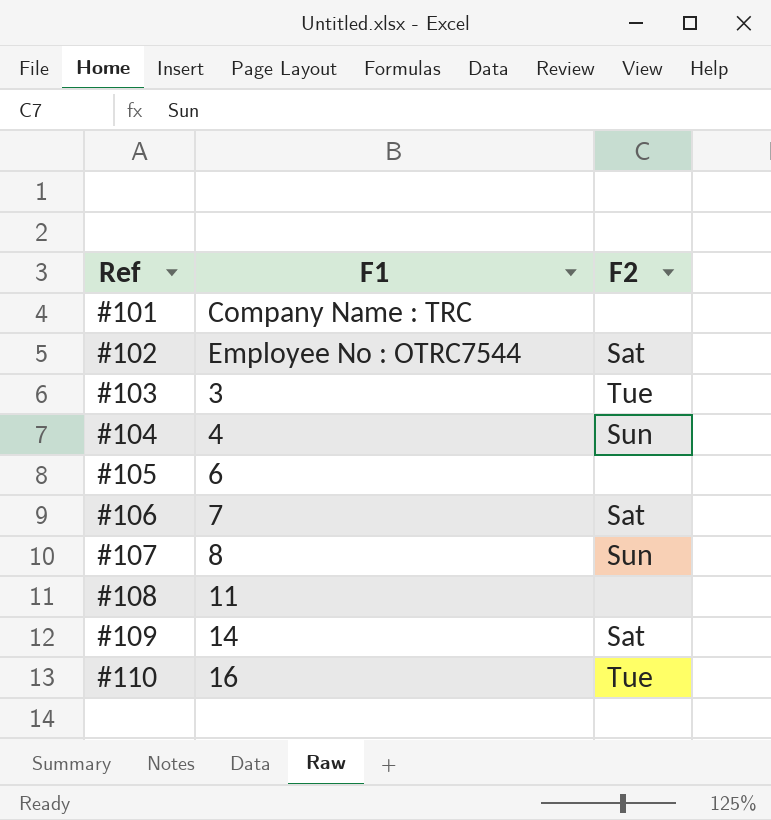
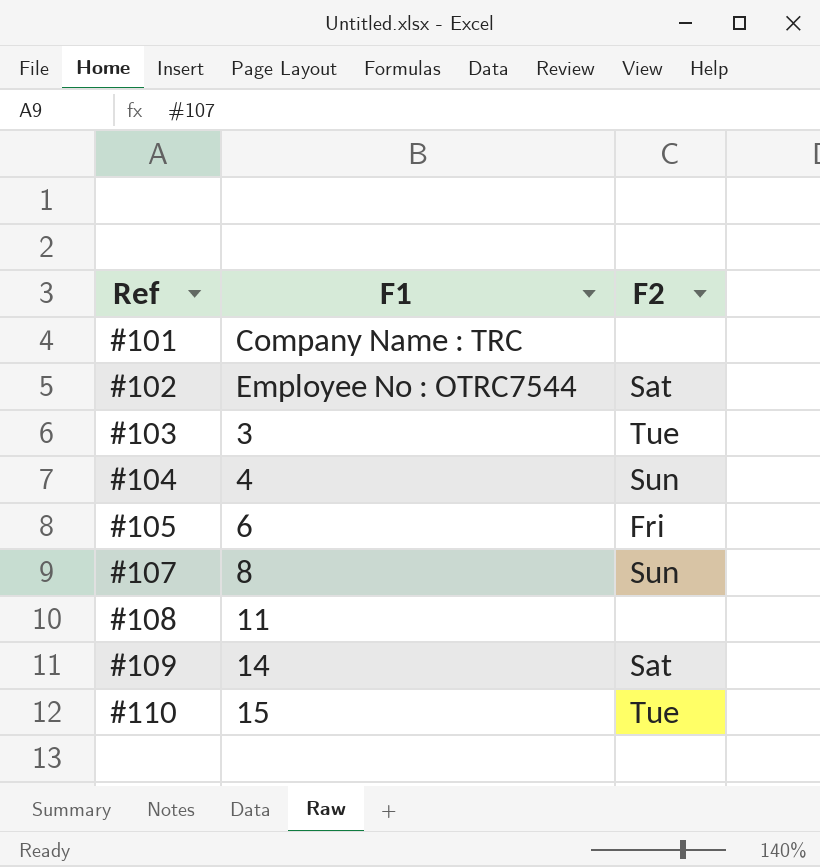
row #106: 7 | Sat -> none
#105 | F2: none -> Fri
#110 | F1: 16 -> 15

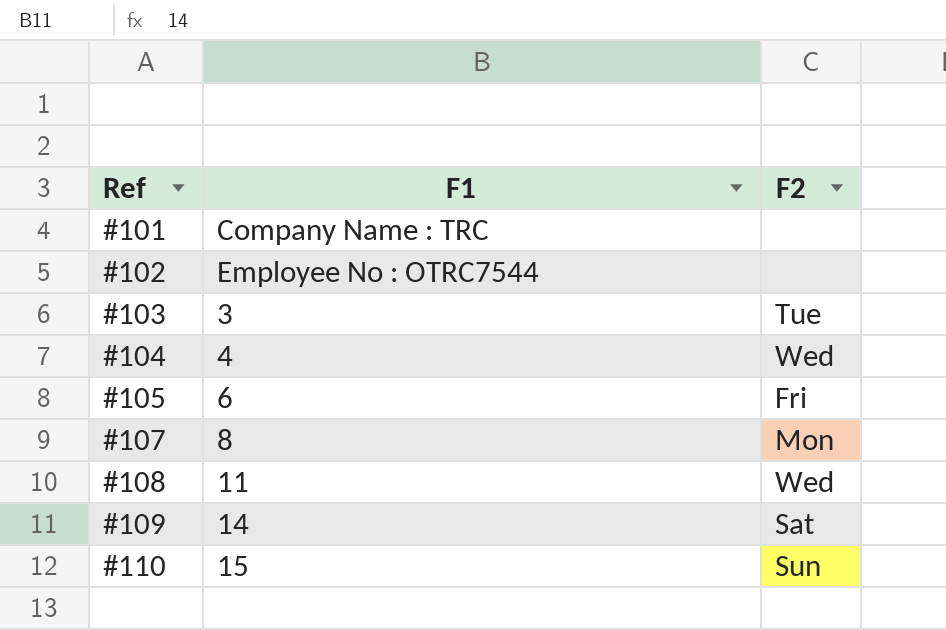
#102 | F2: Sat -> none
#104 | F2: Sun -> Wed
#107 | F2: Sun -> Mon
#108 | F2: none -> Wed
#110 | F2: Tue -> Sun

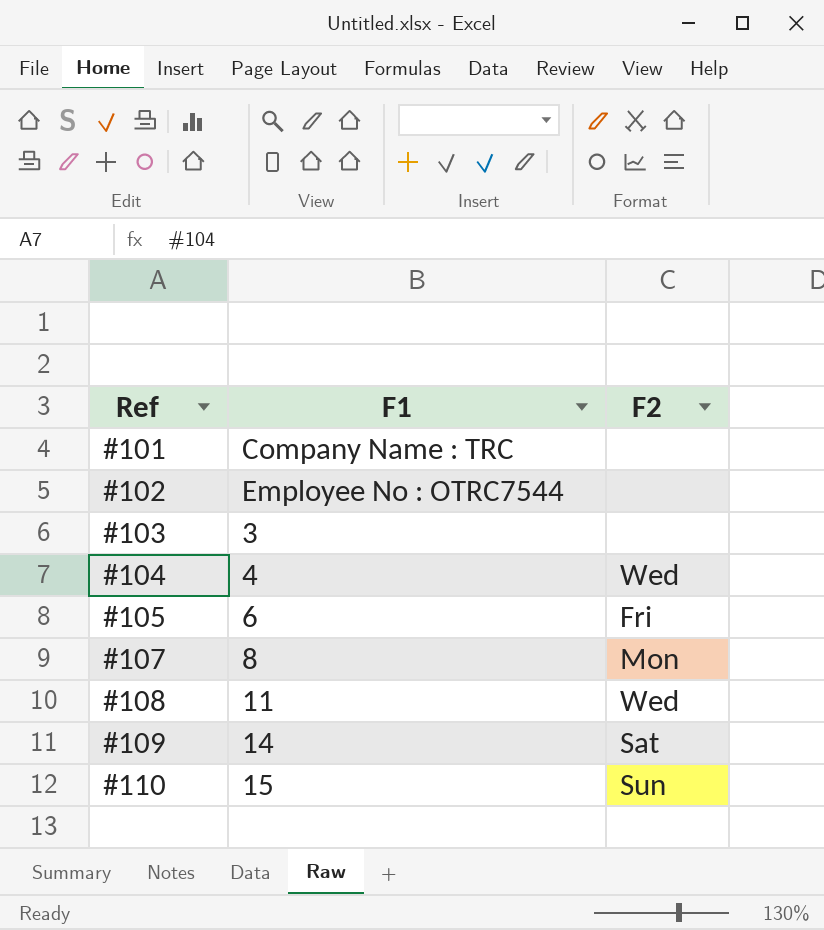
#103 | F2: Tue -> none

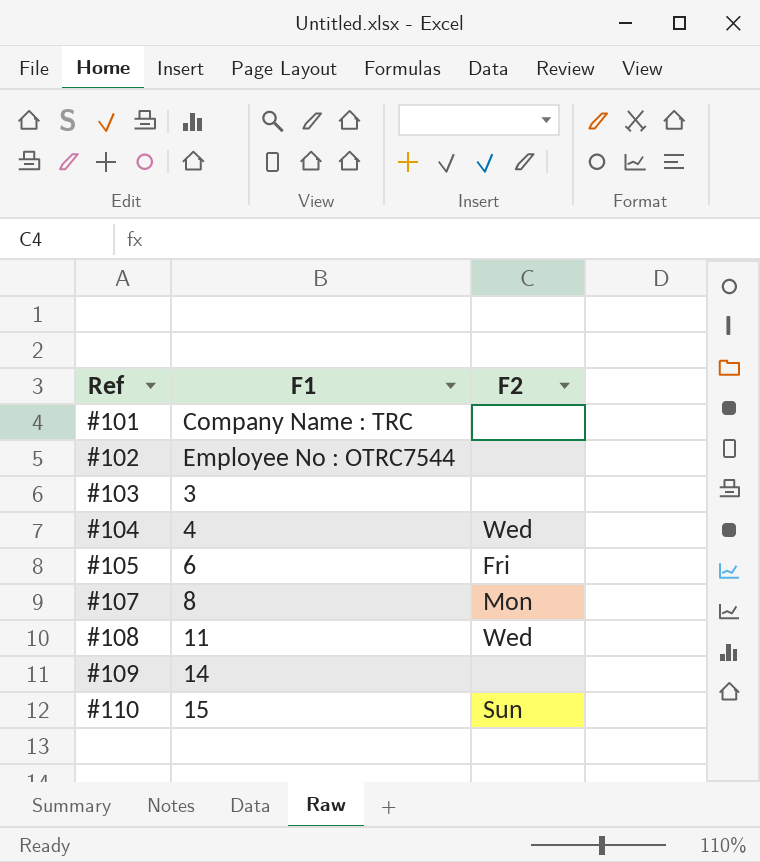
#109 | F2: Sat -> none

